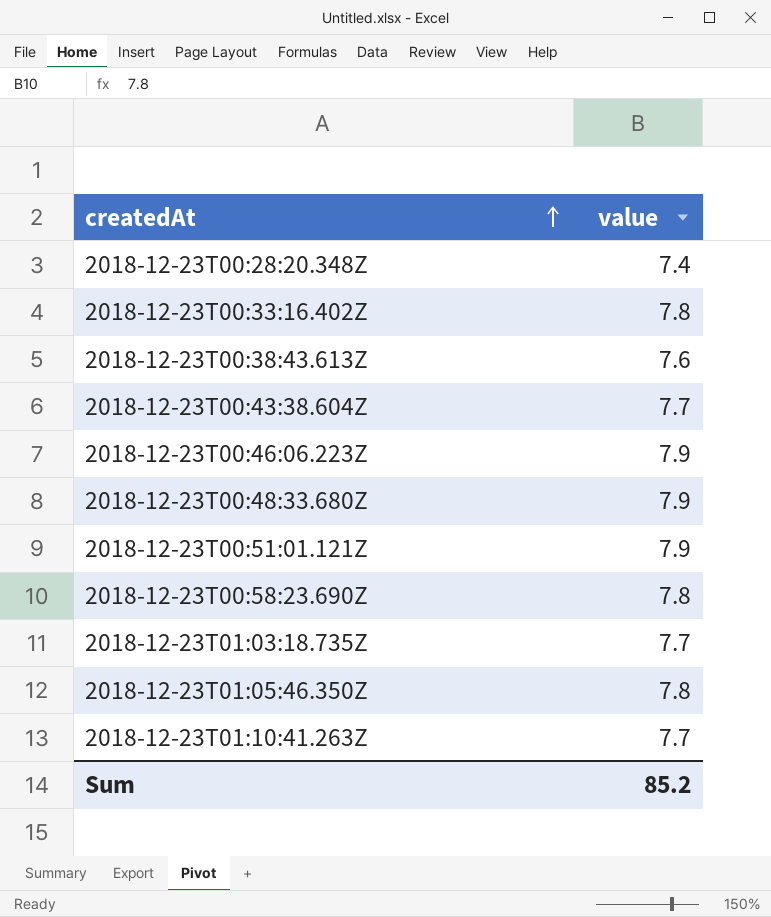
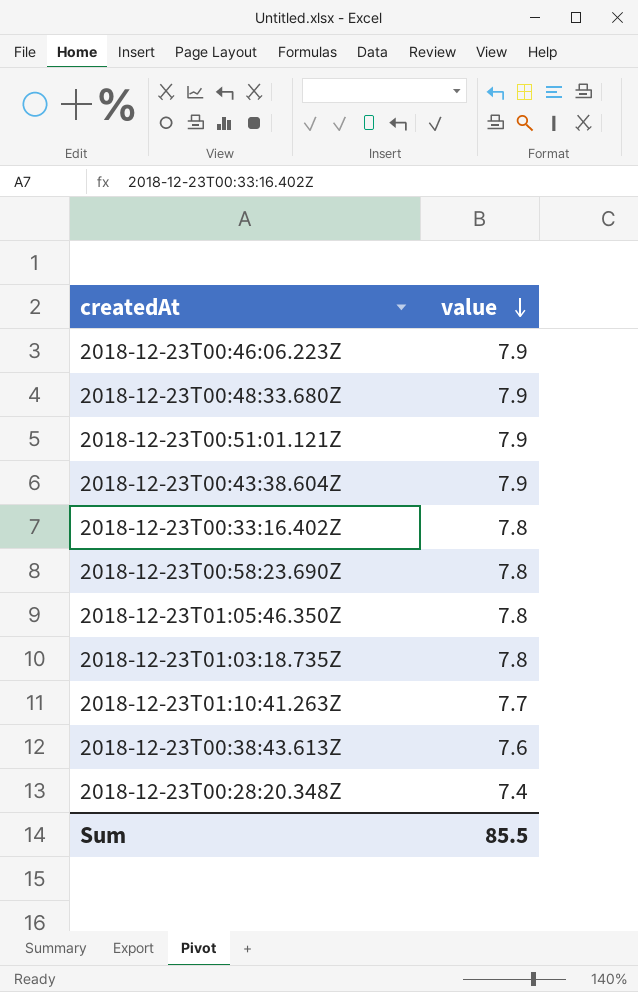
row order: createdAt ascending -> value descending
2018-12-23T00:43:38.604Z | value: 7.7 -> 7.9
2018-12-23T01:03:18.735Z | value: 7.7 -> 7.8
Sum | value: 85.2 -> 85.5

